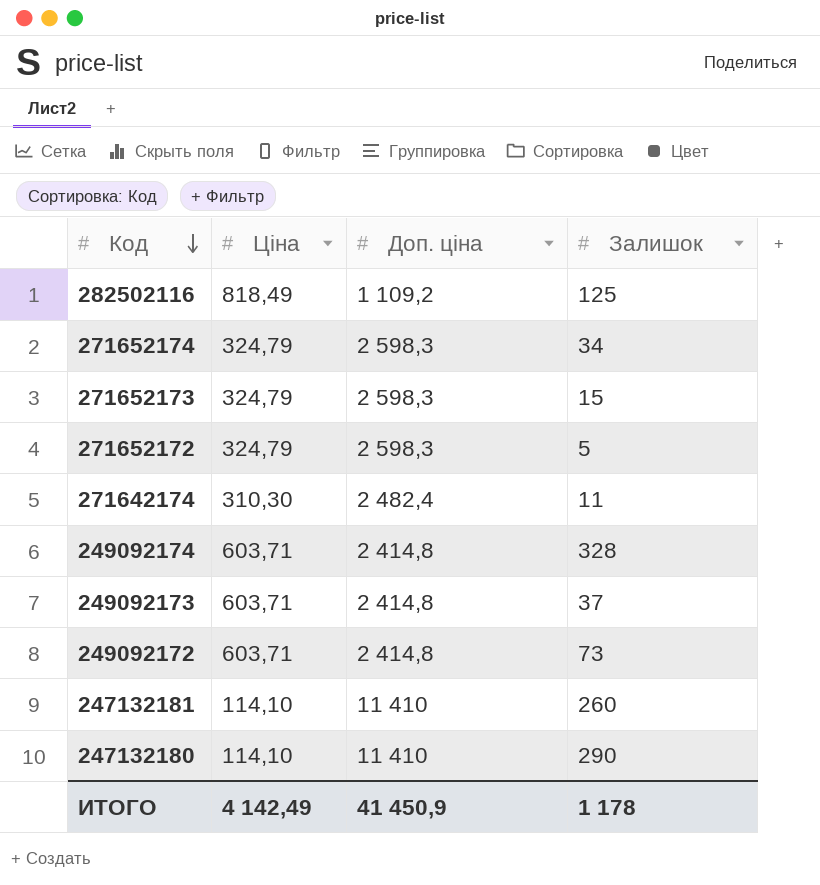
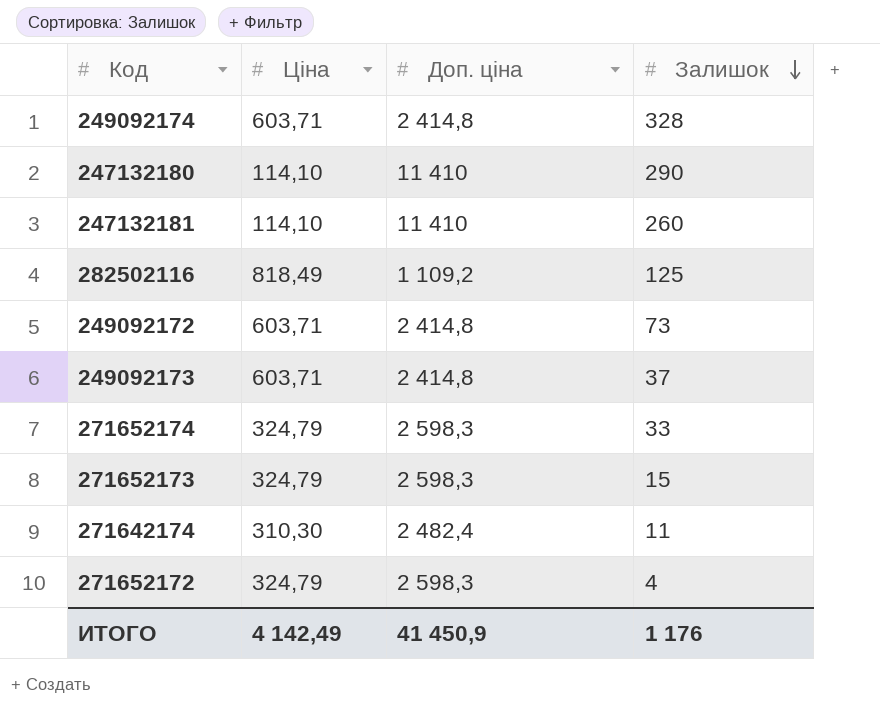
row order: Код descending -> Залишок descending
271652174 | Залишок: 34 -> 33
271652172 | Залишок: 5 -> 4
ИТОГО | Залишок: 1 178 -> 1 176

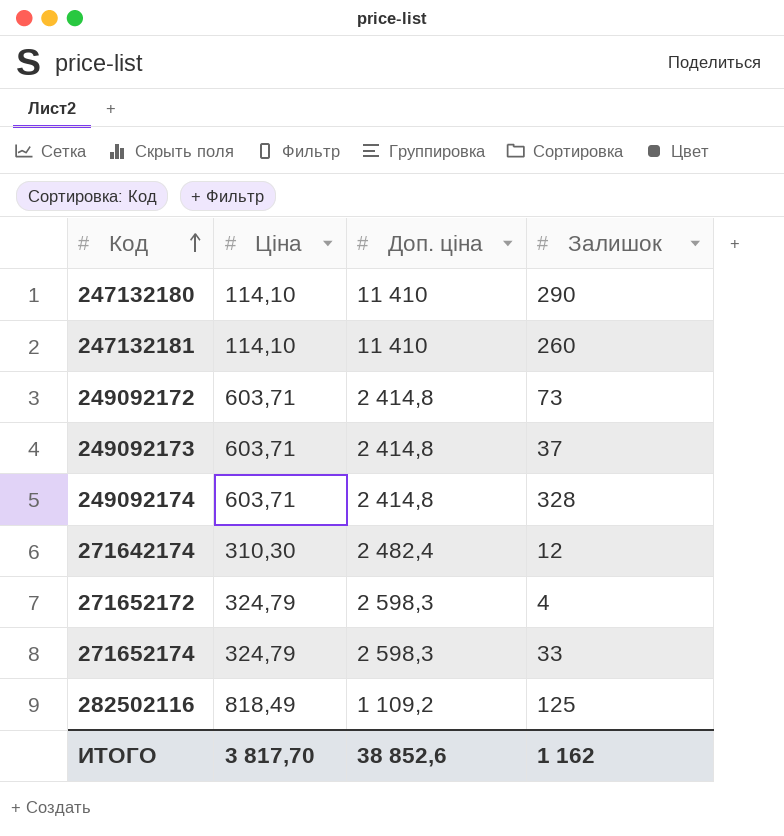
row order: Залишок descending -> Код ascending
row 271652173: 324,79 | 2 598,3 | 15 -> none
271642174 | Залишок: 11 -> 12
ИТОГО | Ціна: 4 142,49 -> 3 817,70
ИТОГО | Доп. ціна: 41 450,9 -> 38 852,6
ИТОГО | Залишок: 1 176 -> 1 162

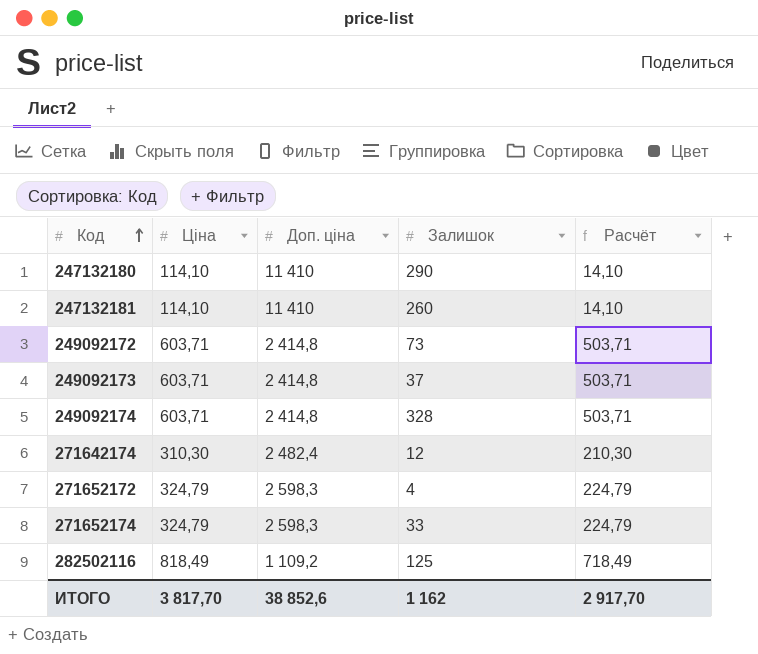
column Расчёт | formula: none -> [Ціна] - 100

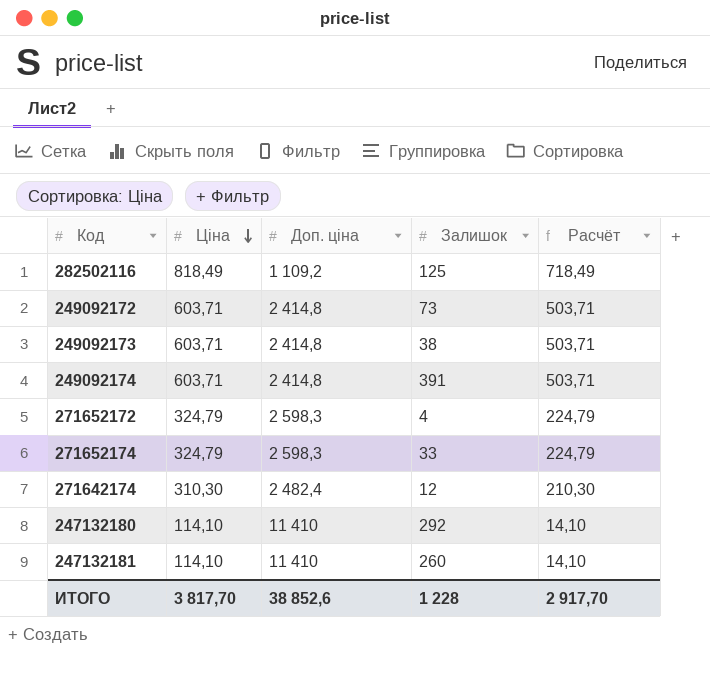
row order: Код ascending -> Ціна descending
249092173 | Залишок: 37 -> 38
249092174 | Залишок: 328 -> 391
247132180 | Залишок: 290 -> 292
ИТОГО | Залишок: 1 162 -> 1 228

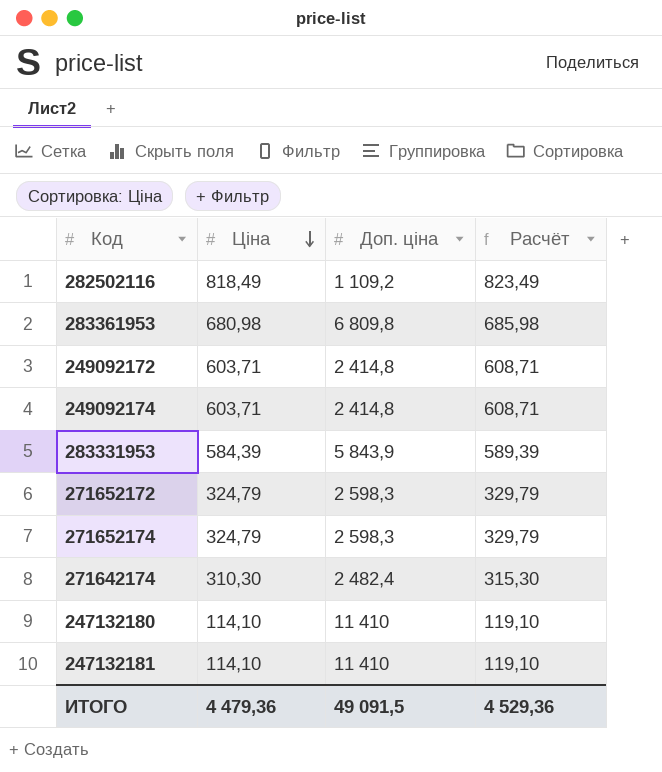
column Залишок | position: 4 -> none
column Расчёт | formula: [Ціна] - 100 -> [Ціна] + 5
row 249092173: 603,71 | 2 414,8 | 38 | 503,71 -> none
row 283361953: none -> 680,98 | 6 809,8 | 685,98
row 283331953: none -> 584,39 | 5 843,9 | 589,39
ИТОГО | Ціна: 3 817,70 -> 4 479,36
ИТОГО | Доп. ціна: 38 852,6 -> 49 091,5
ИТОГО | Расчёт: 2 917,70 -> 4 529,36

